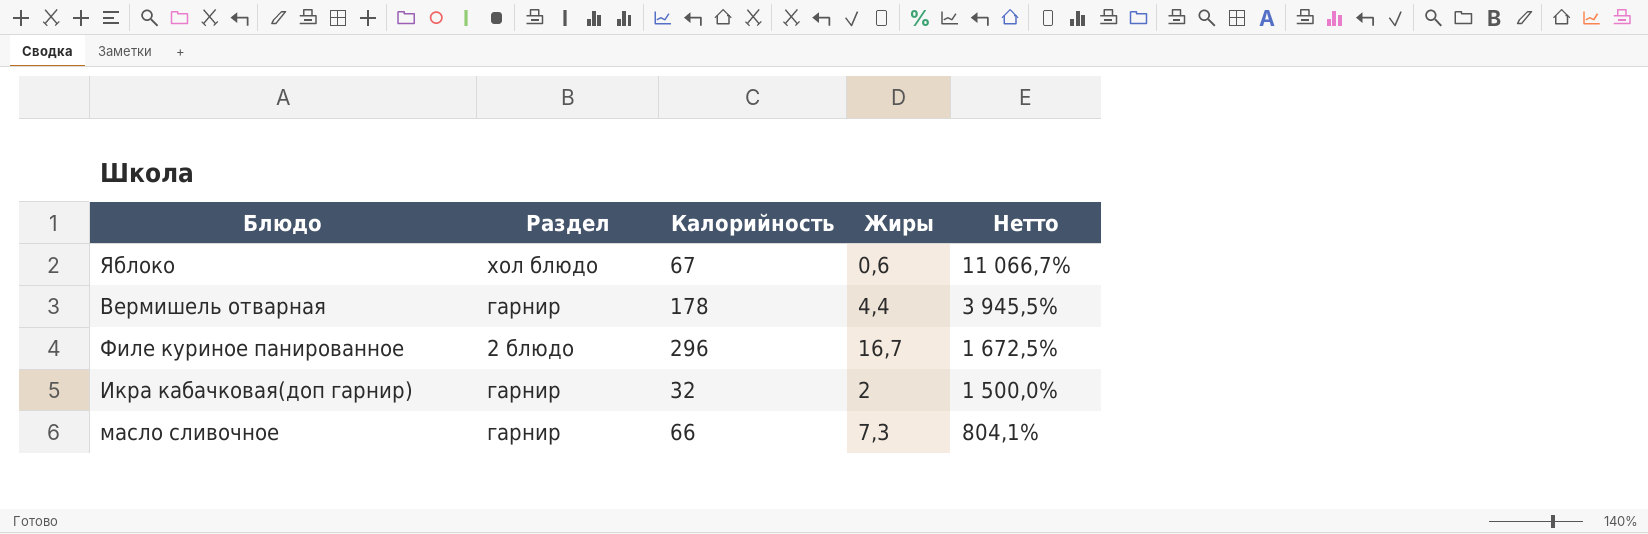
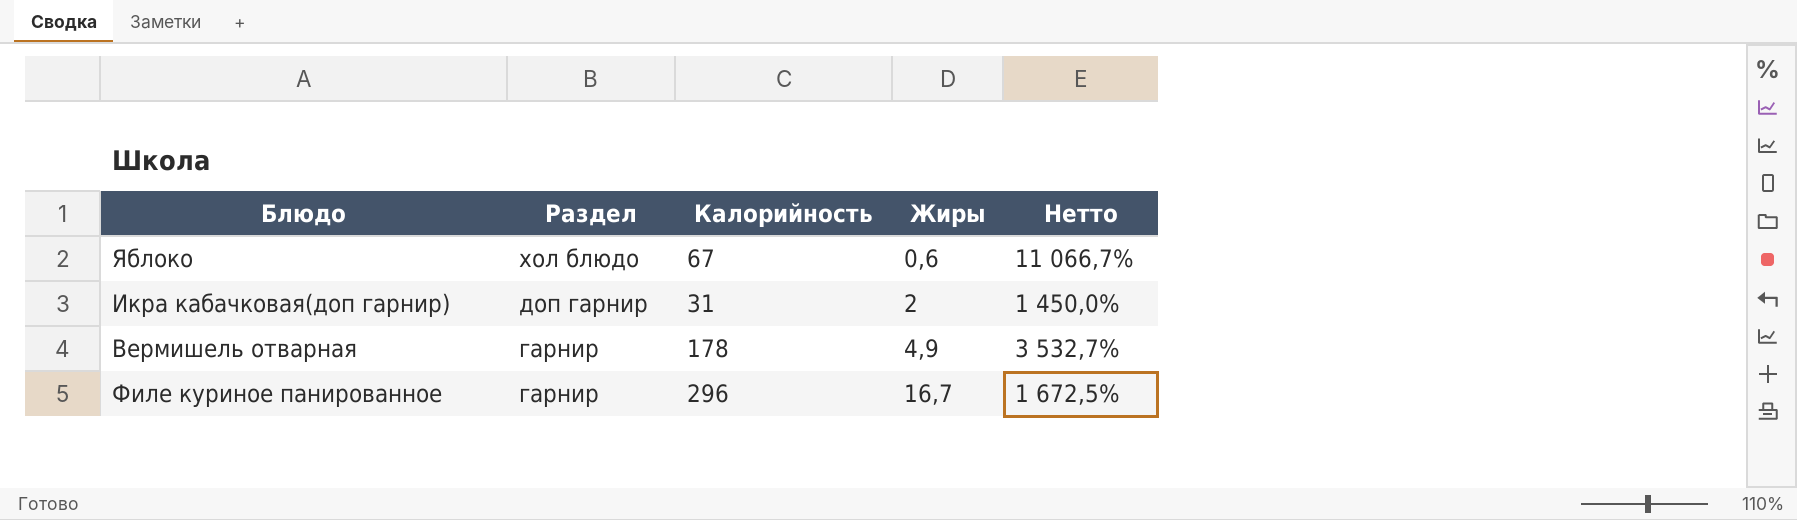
row order: Нетто descending -> Раздел descending
row масло сливочное: гарнир | 66 | 7,3 | 804,1% -> none
Икра кабачковая(доп гарнир) | Раздел: гарнир -> доп гарнир
Икра кабачковая(доп гарнир) | Калорийность: 32 -> 31
Икра кабачковая(доп гарнир) | Нетто: 1 500,0% -> 1 450,0%
Вермишель отварная | Жиры: 4,4 -> 4,9
Вермишель отварная | Нетто: 3 945,5% -> 3 532,7%
Филе куриное панированное | Раздел: 2 блюдо -> гарнир

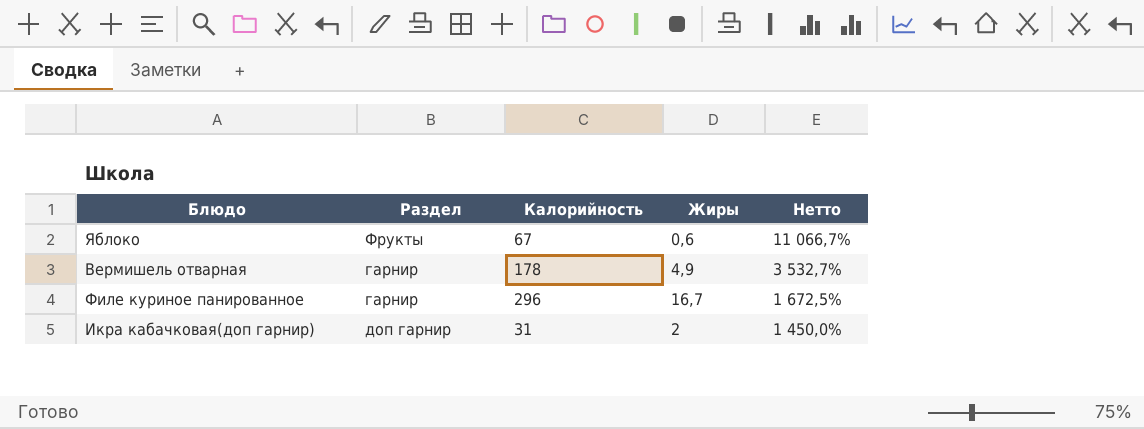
row order: Раздел descending -> Нетто descending
Яблоко | Раздел: хол блюдо -> Фрукты

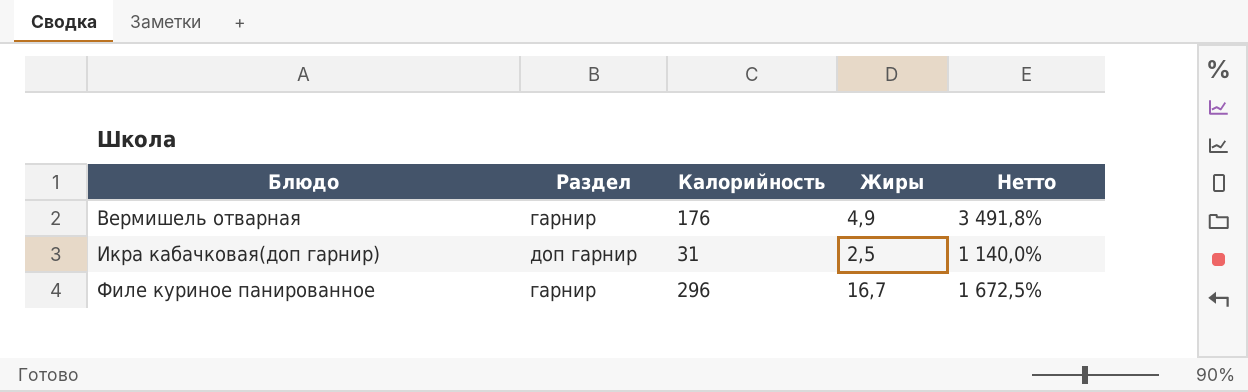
row order: Нетто descending -> Блюдо ascending
row Яблоко: Фрукты | 67 | 0,6 | 11 066,7% -> none
Вермишель отварная | Калорийность: 178 -> 176
Вермишель отварная | Нетто: 3 532,7% -> 3 491,8%
Икра кабачковая(доп гарнир) | Жиры: 2 -> 2,5
Икра кабачковая(доп гарнир) | Нетто: 1 450,0% -> 1 140,0%

